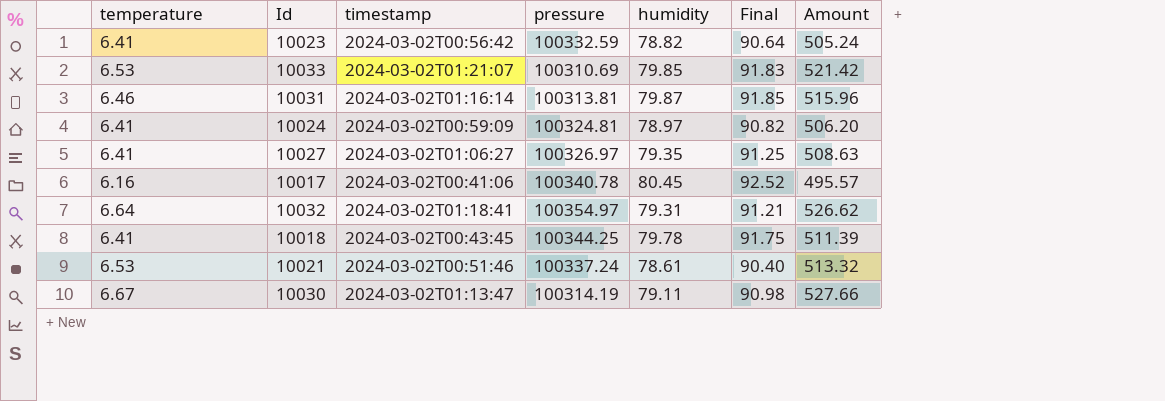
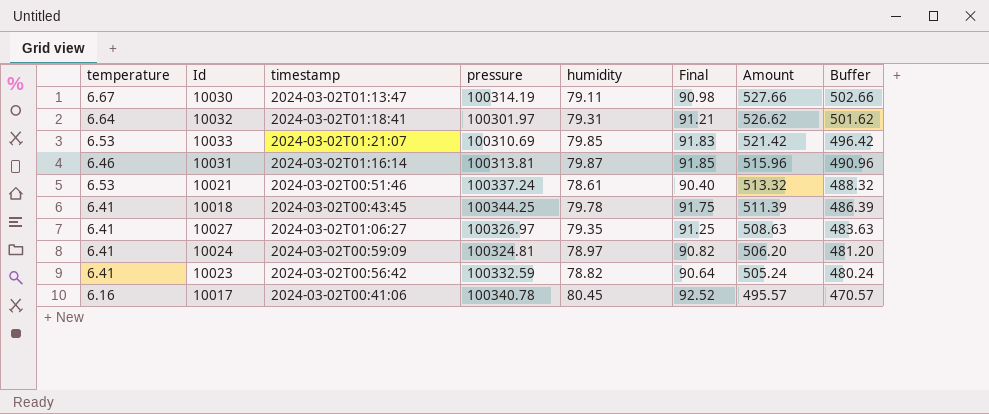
row order: none -> Amount descending
column Buffer | formula: none -> [Amount] - 25
10032 | pressure: 100354.97 -> 100301.97

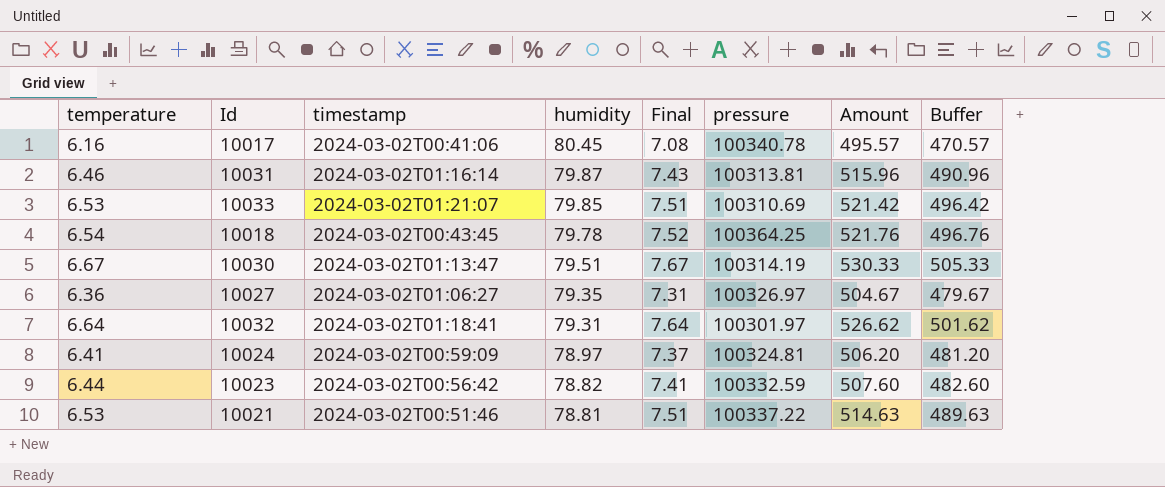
row order: Amount descending -> humidity descending
column Final | formula: [humidity] * 1.15 -> [temperature] * 1.15
column pressure | position: 4 -> 6
10018 | temperature: 6.41 -> 6.54
10018 | pressure: 100344.25 -> 100364.25
10018 | Amount: 511.39 -> 521.76
10018 | Buffer: 486.39 -> 496.76
10030 | humidity: 79.11 -> 79.51
10030 | Amount: 527.66 -> 530.33
10030 | Buffer: 502.66 -> 505.33
10027 | temperature: 6.41 -> 6.36
10027 | Amount: 508.63 -> 504.67
10027 | Buffer: 483.63 -> 479.67
10023 | temperature: 6.41 -> 6.44
10023 | Amount: 505.24 -> 507.60
10023 | Buffer: 480.24 -> 482.60
10021 | humidity: 78.61 -> 78.81
10021 | pressure: 100337.24 -> 100337.22
10021 | Amount: 513.32 -> 514.63
10021 | Buffer: 488.32 -> 489.63

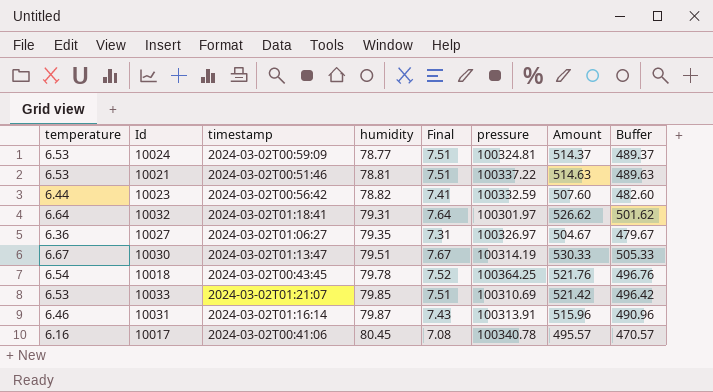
row order: humidity descending -> humidity ascending
10024 | temperature: 6.41 -> 6.53
10024 | humidity: 78.97 -> 78.77
10024 | Final: 7.37 -> 7.51
10024 | Amount: 506.20 -> 514.37
10024 | Buffer: 481.20 -> 489.37
10031 | pressure: 100313.81 -> 100313.91

